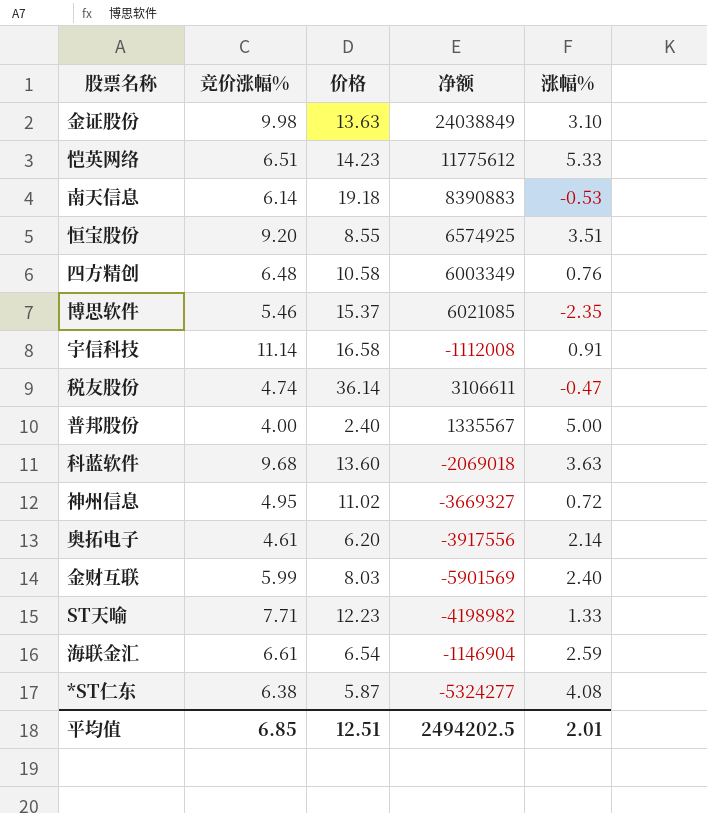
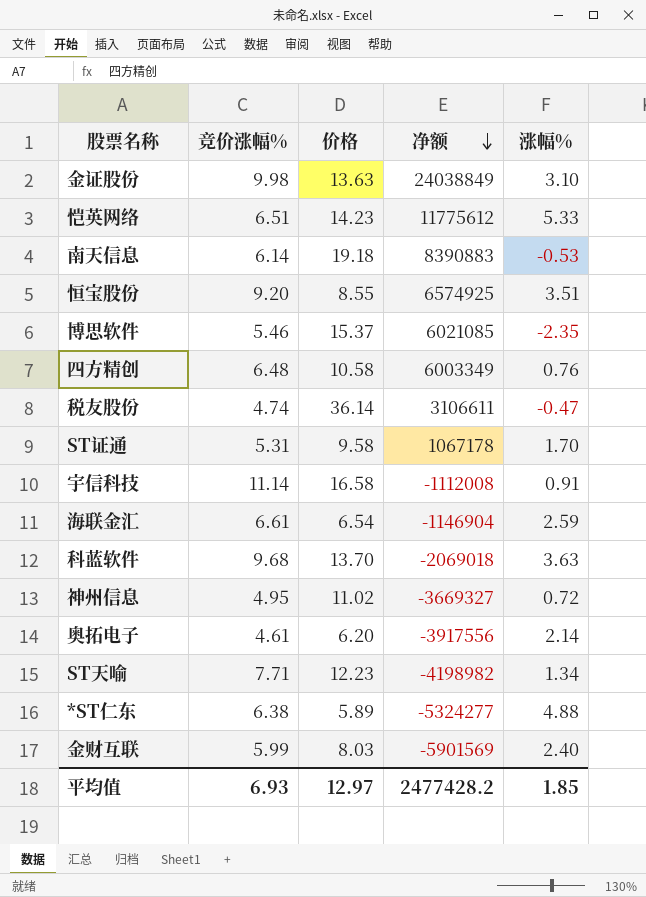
row order: none -> 净额 descending
row 普邦股份: 4.00 | 2.40 | 1335567 | 5.00 -> none
row ST证通: none -> 5.31 | 9.58 | 1067178 | 1.70
科蓝软件 | 价格: 13.60 -> 13.70
ST天喻 | 涨幅%: 1.33 -> 1.34
*ST仁东 | 价格: 5.87 -> 5.89
*ST仁东 | 涨幅%: 4.08 -> 4.88
平均值 | 竞价涨幅%: 6.85 -> 6.93
平均值 | 价格: 12.51 -> 12.97
平均值 | 净额: 2494202.5 -> 2477428.2
平均值 | 涨幅%: 2.01 -> 1.85

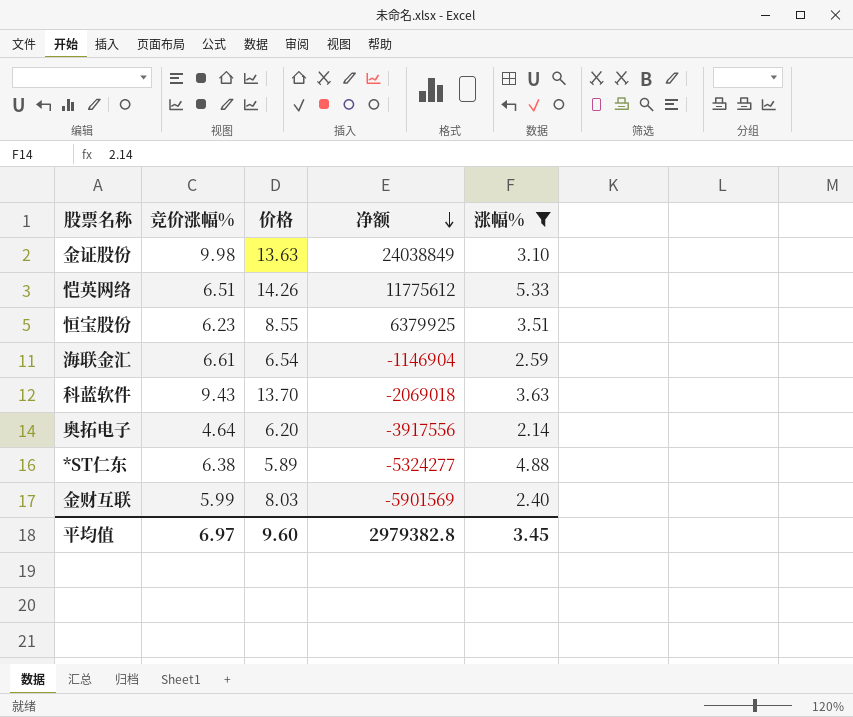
filter: none -> 涨幅% >= 2.14
恺英网络 | 价格: 14.23 -> 14.26
恒宝股份 | 竞价涨幅%: 9.20 -> 6.23
恒宝股份 | 净额: 6574925 -> 6379925
科蓝软件 | 竞价涨幅%: 9.68 -> 9.43
奥拓电子 | 竞价涨幅%: 4.61 -> 4.64
平均值 | 竞价涨幅%: 6.93 -> 6.97
平均值 | 价格: 12.97 -> 9.60
平均值 | 净额: 2477428.2 -> 2979382.8
平均值 | 涨幅%: 1.85 -> 3.45

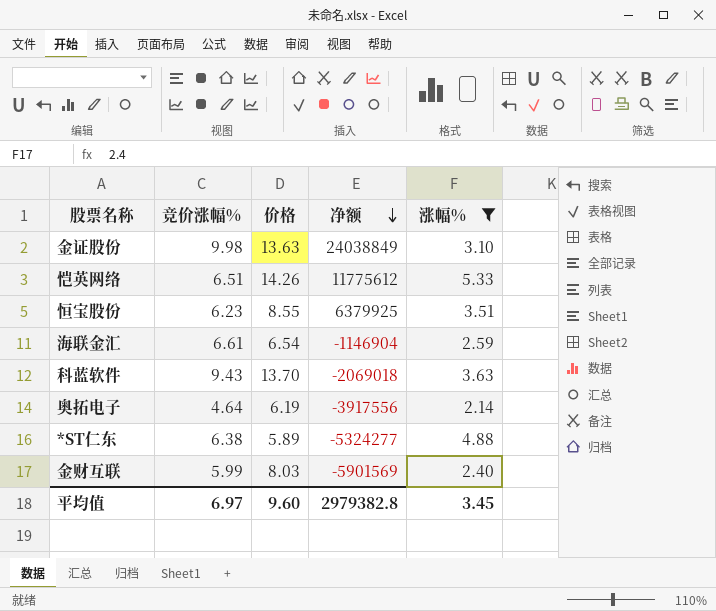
奥拓电子 | 价格: 6.20 -> 6.19

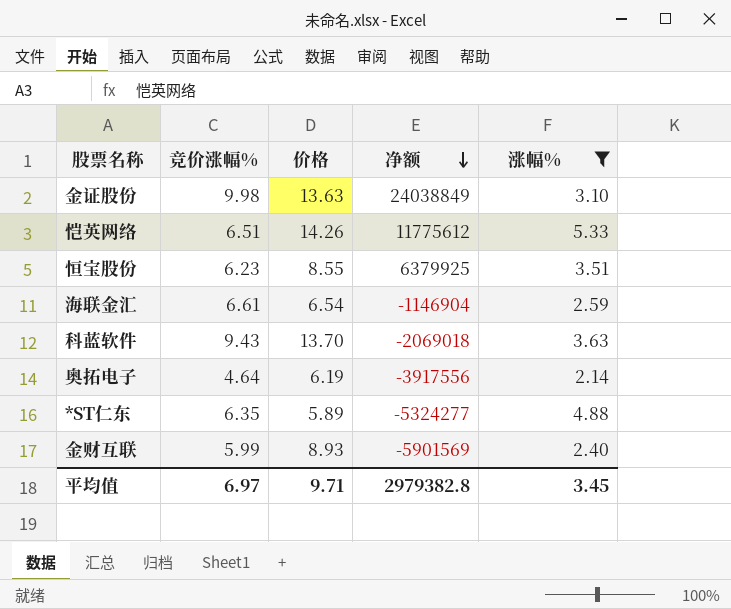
*ST仁东 | 竞价涨幅%: 6.38 -> 6.35
金财互联 | 价格: 8.03 -> 8.93
平均值 | 价格: 9.60 -> 9.71

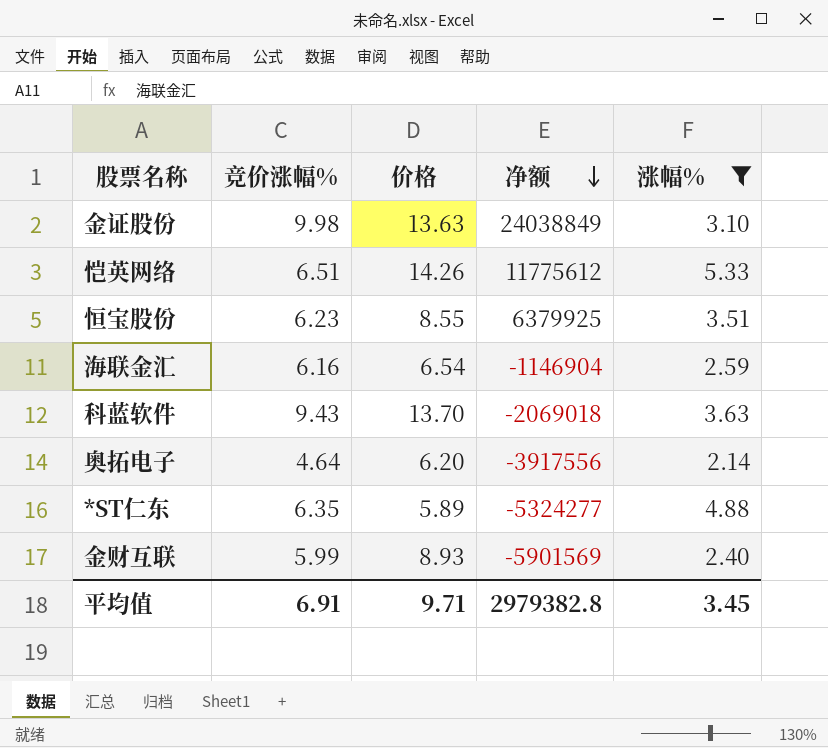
海联金汇 | 竞价涨幅%: 6.61 -> 6.16
奥拓电子 | 价格: 6.19 -> 6.20
平均值 | 竞价涨幅%: 6.97 -> 6.91

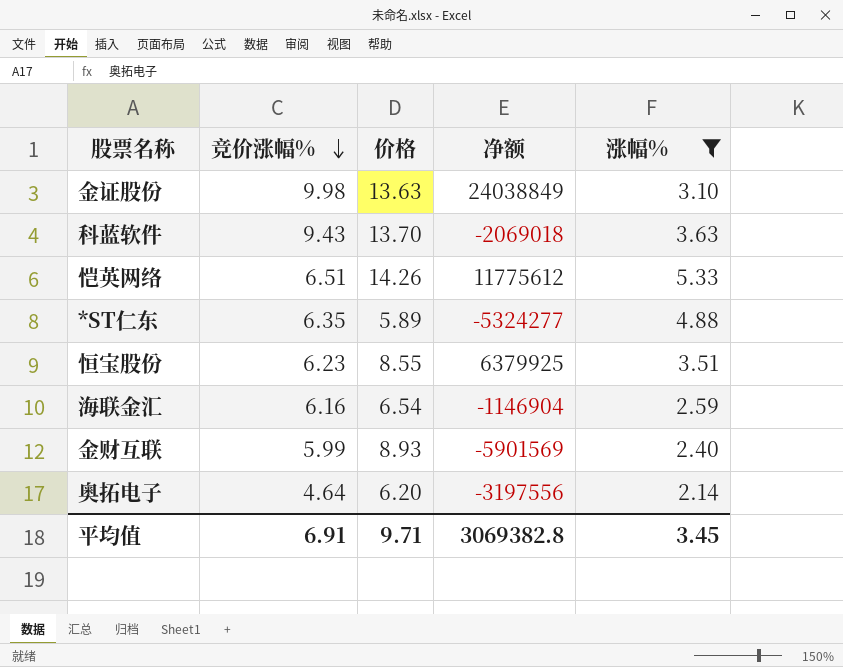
row order: 净额 descending -> 竞价涨幅% descending
奥拓电子 | 净额: -3917556 -> -3197556
平均值 | 净额: 2979382.8 -> 3069382.8

